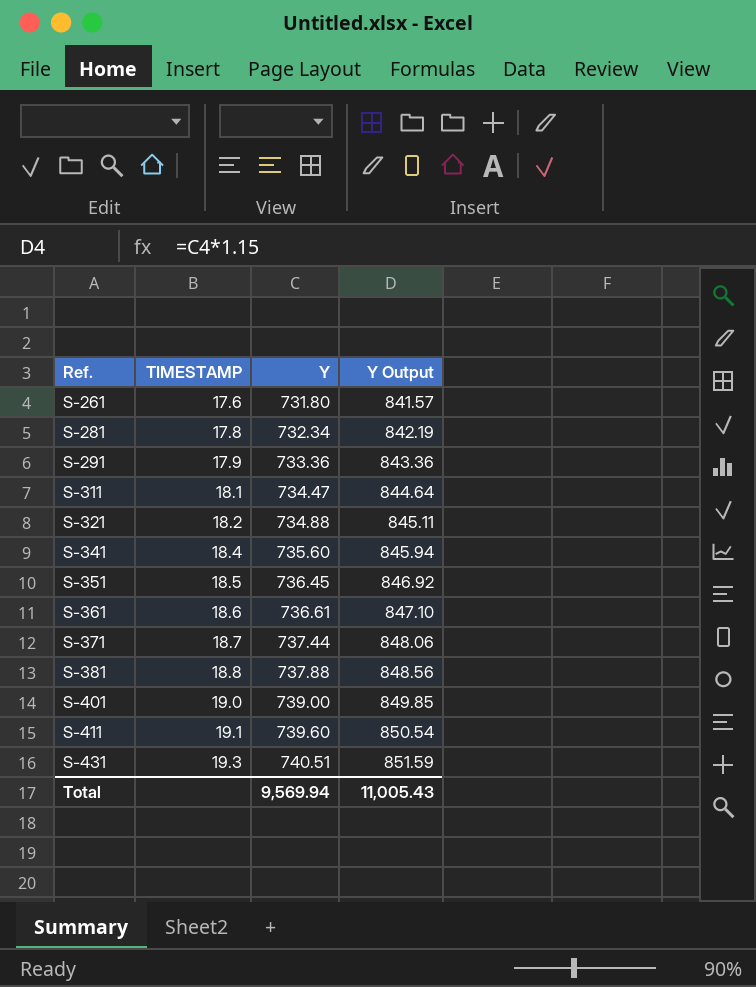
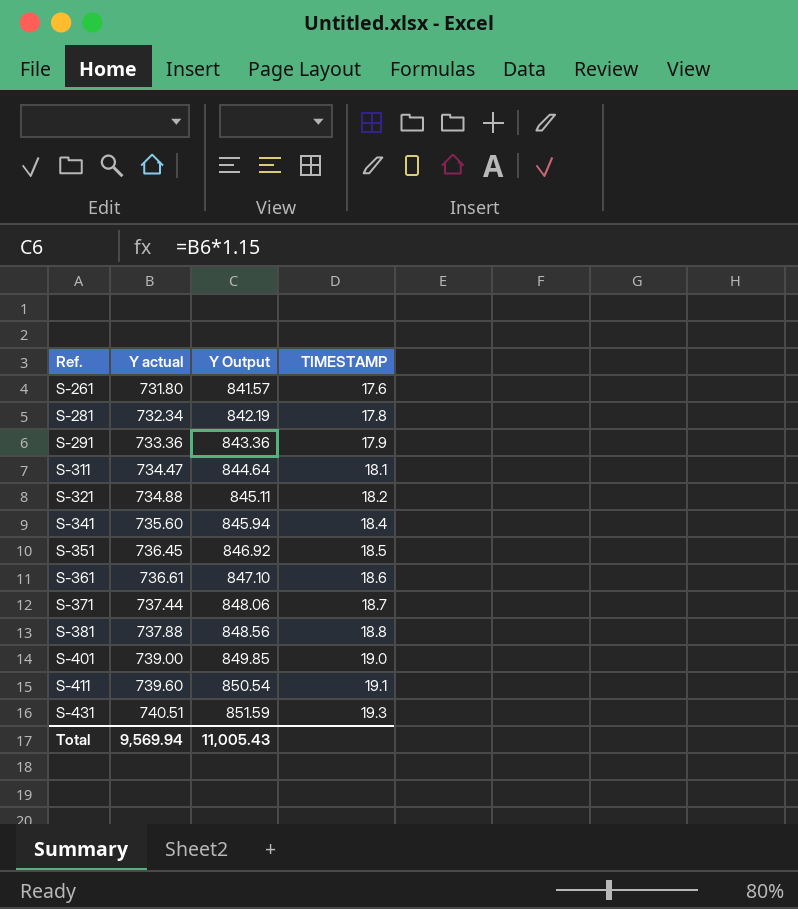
column name: Y -> Y actual
column TIMESTAMP | position: 2 -> 4

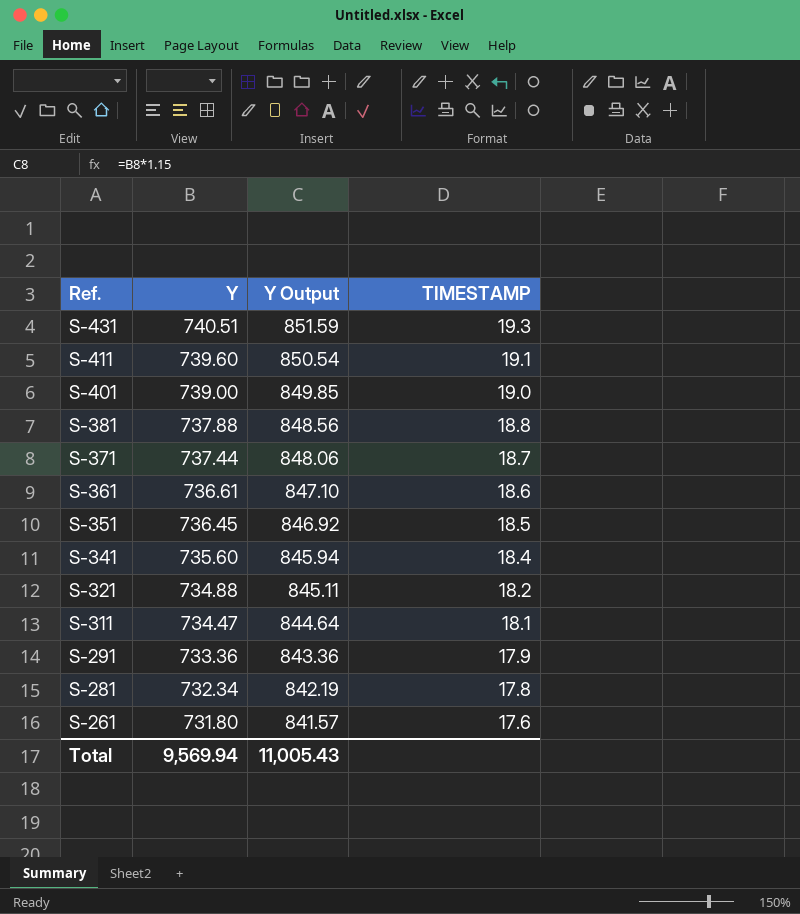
row order: Ref. ascending -> Ref. descending
column name: Y actual -> Y

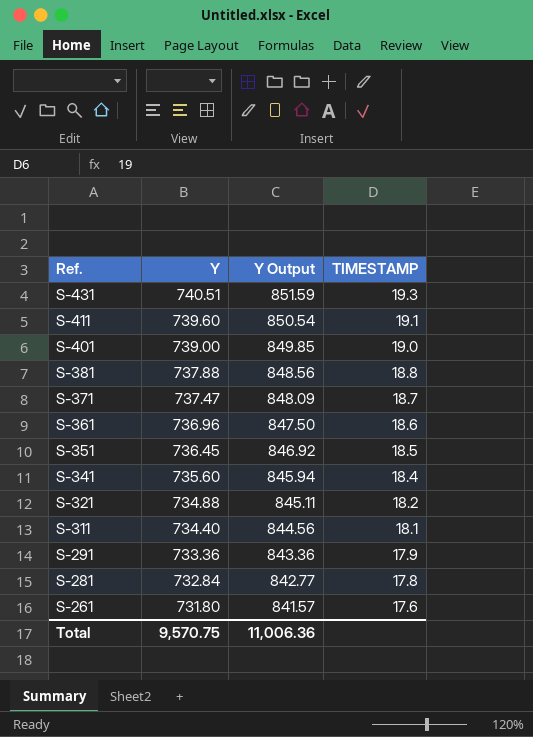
S-371 | Y: 737.44 -> 737.47
S-371 | Y Output: 848.06 -> 848.09
S-361 | Y: 736.61 -> 736.96
S-361 | Y Output: 847.10 -> 847.50
S-311 | Y: 734.47 -> 734.40
S-311 | Y Output: 844.64 -> 844.56
S-281 | Y: 732.34 -> 732.84
S-281 | Y Output: 842.19 -> 842.77
Total | Y: 9,569.94 -> 9,570.75
Total | Y Output: 11,005.43 -> 11,006.36

